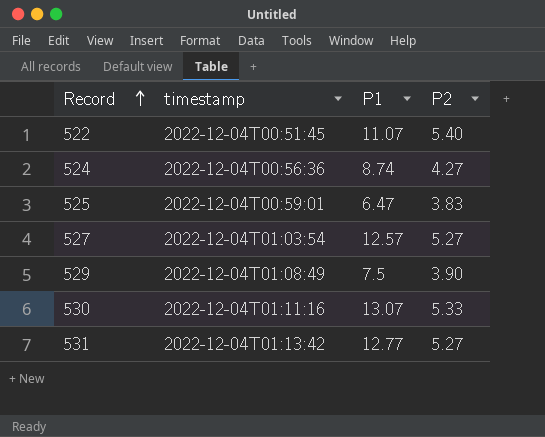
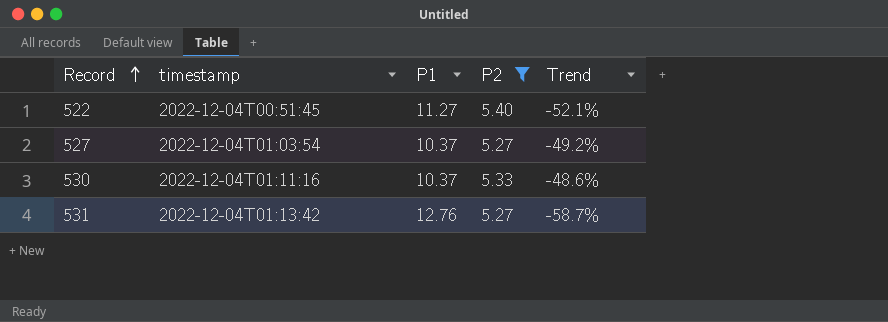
filter: none -> P2 >= 5.27
column Trend | formula: none -> ([P2] - [P1]) / [P1]
522 | P1: 11.07 -> 11.27
527 | P1: 12.57 -> 10.37
530 | P1: 13.07 -> 10.37
531 | P1: 12.77 -> 12.76

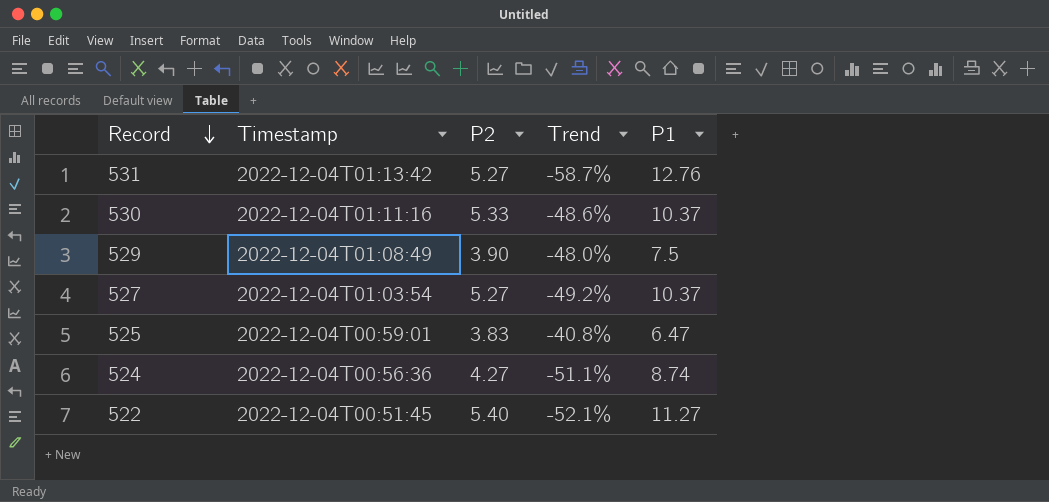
filter: P2 >= 5.27 -> none
row order: Record ascending -> Record descending
column name: timestamp -> Timestamp
column P1 | position: 3 -> 5

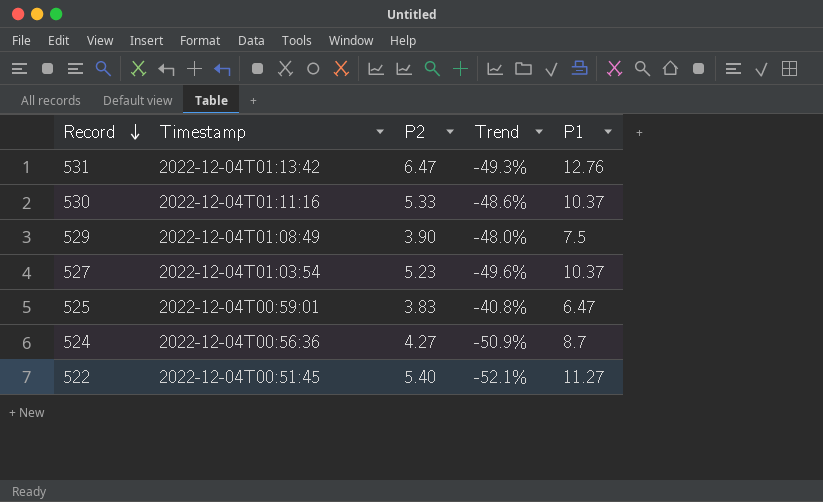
531 | P2: 5.27 -> 6.47
531 | Trend: -58.7% -> -49.3%
527 | P2: 5.27 -> 5.23
527 | Trend: -49.2% -> -49.6%
524 | Trend: -51.1% -> -50.9%
524 | P1: 8.74 -> 8.7

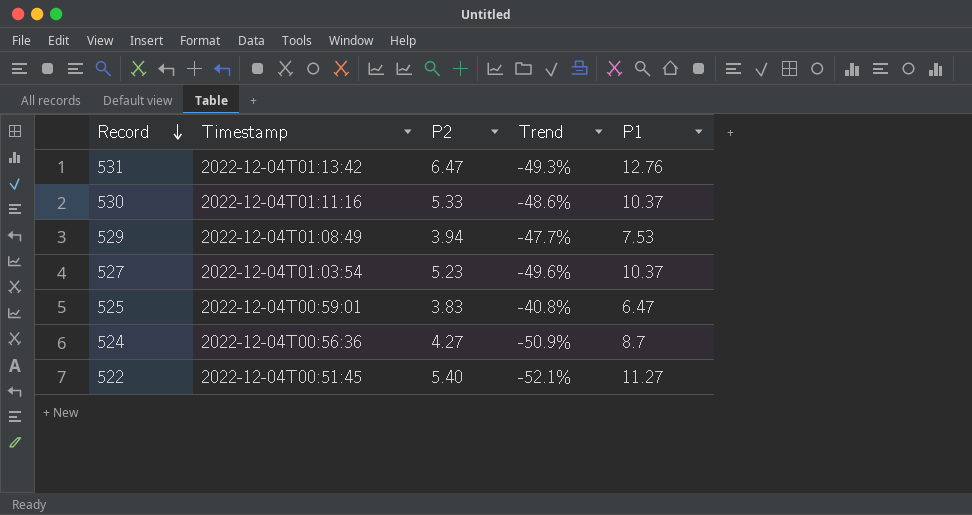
529 | P2: 3.90 -> 3.94
529 | Trend: -48.0% -> -47.7%
529 | P1: 7.5 -> 7.53

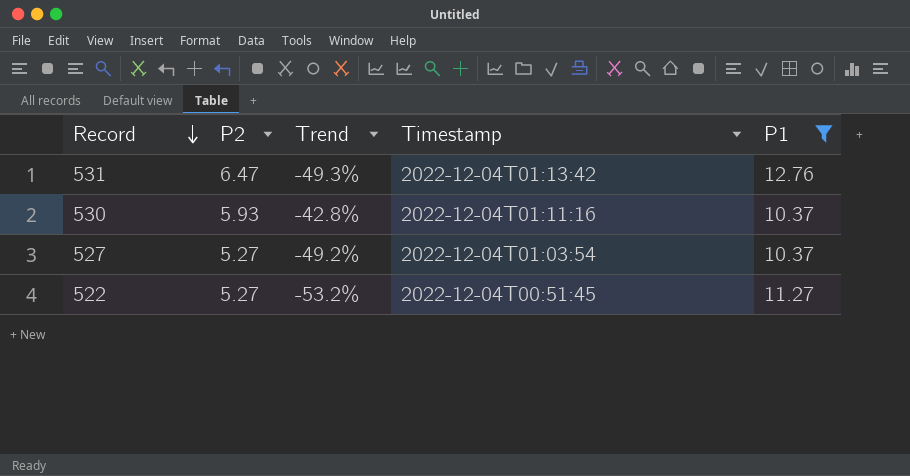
filter: none -> P1 >= 10.37
column Timestamp | position: 2 -> 4
530 | P2: 5.33 -> 5.93
530 | Trend: -48.6% -> -42.8%
527 | P2: 5.23 -> 5.27
527 | Trend: -49.6% -> -49.2%
522 | P2: 5.40 -> 5.27
522 | Trend: -52.1% -> -53.2%

